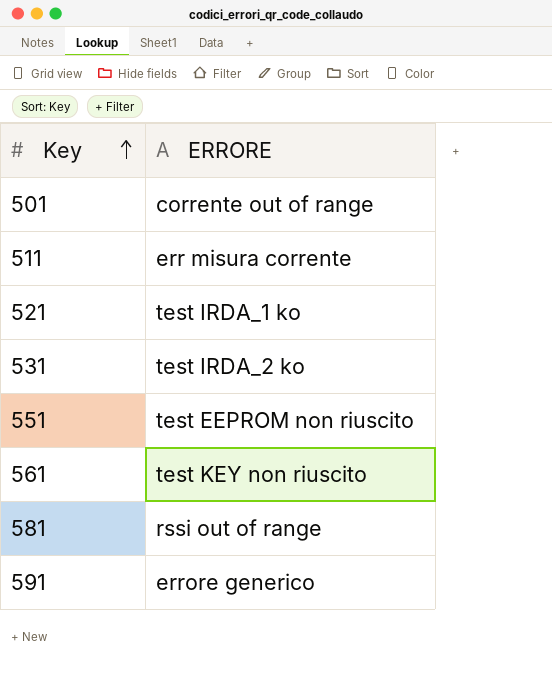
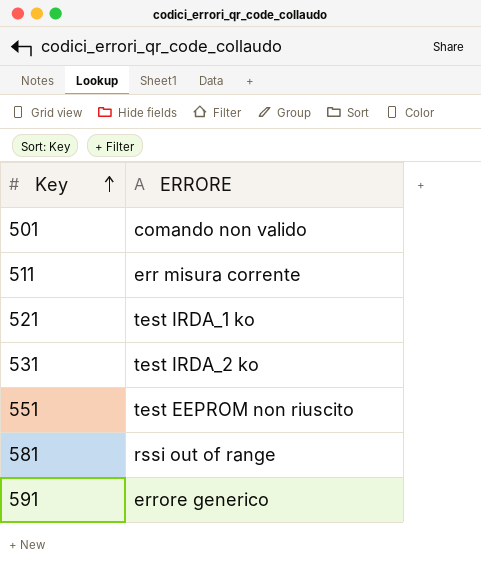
row 561: test KEY non riuscito -> none
501 | ERRORE: corrente out of range -> comando non valido

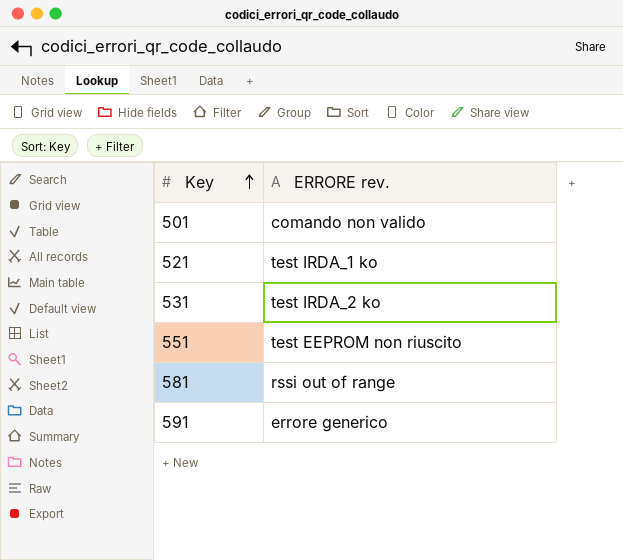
column name: ERRORE -> ERRORE rev.
row 511: err misura corrente -> none

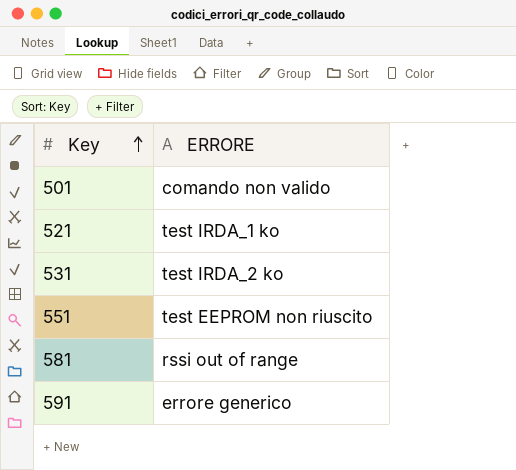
column name: ERRORE rev. -> ERRORE

